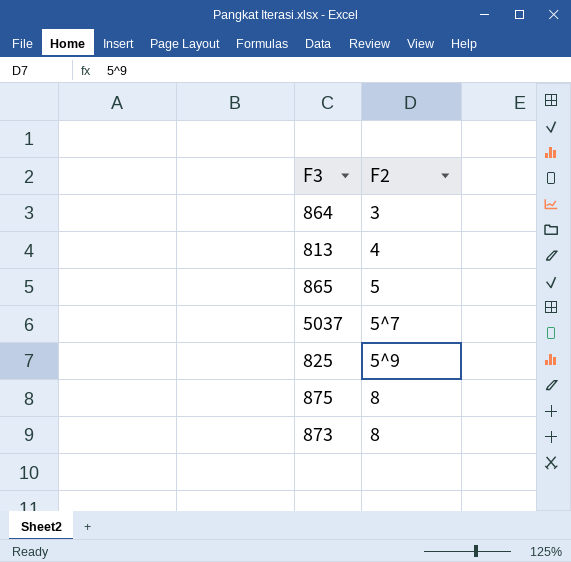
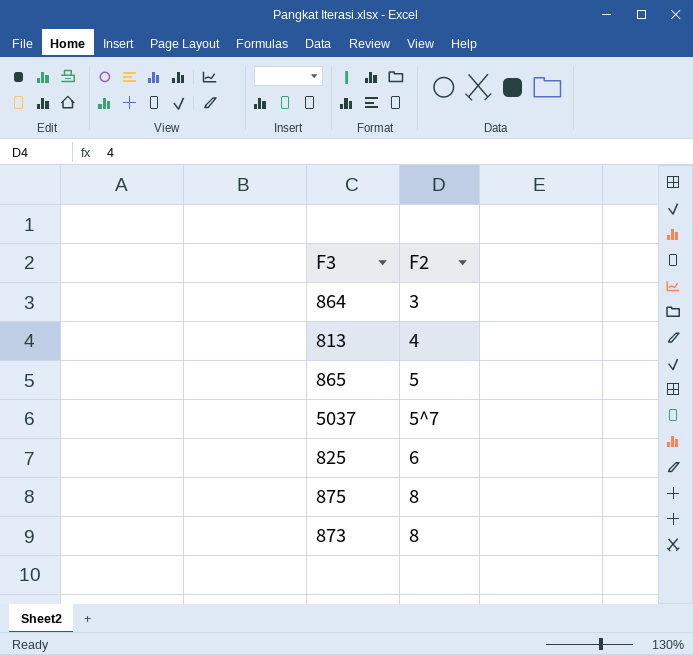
825 | F2: 5^9 -> 6

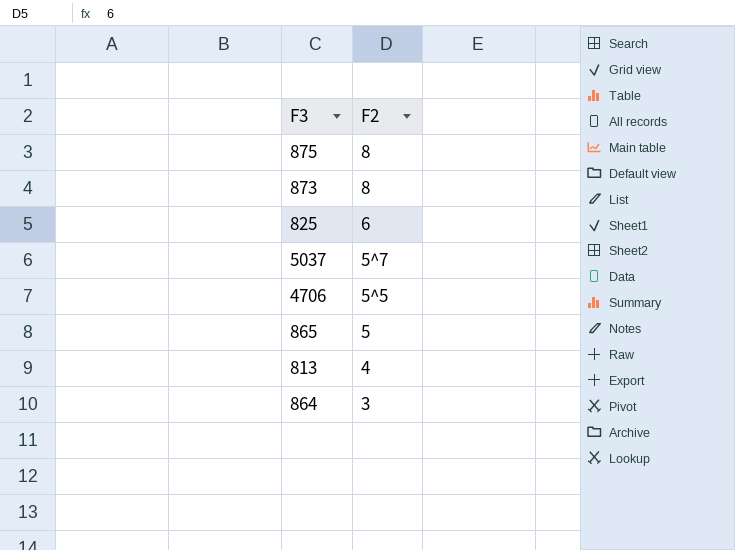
row order: F2 ascending -> F2 descending
row 4706: none -> 5^5

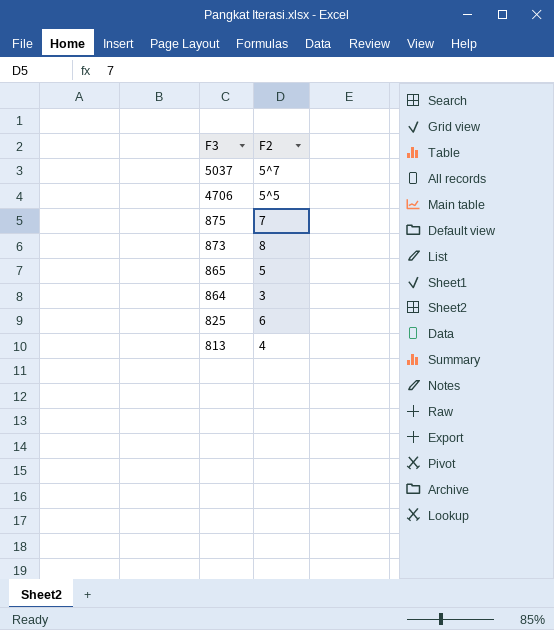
row order: F2 descending -> F3 descending
875 | F2: 8 -> 7

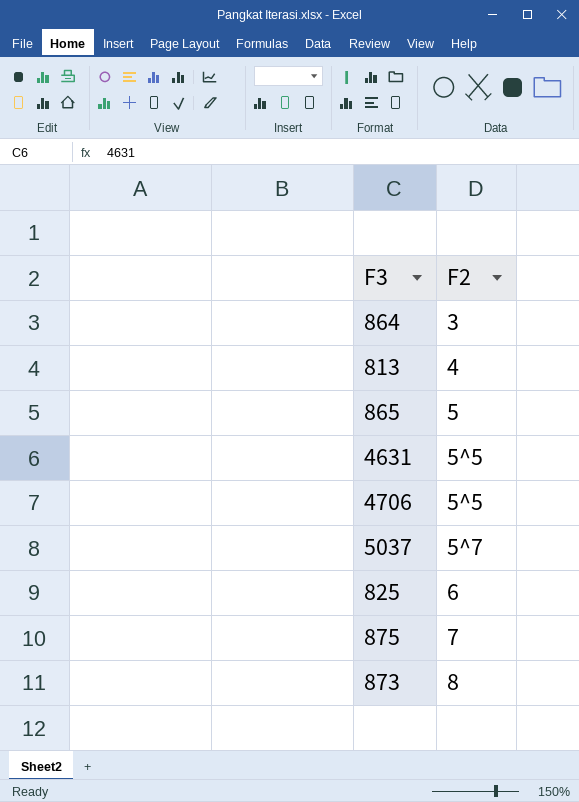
row order: F3 descending -> F2 ascending
row 4631: none -> 5^5

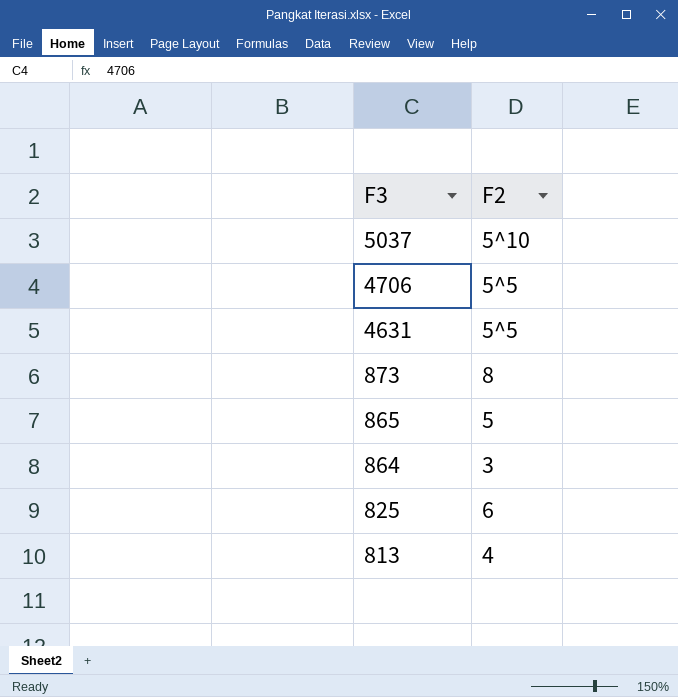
row order: F2 ascending -> F3 descending
row 875: 7 -> none
5037 | F2: 5^7 -> 5^10

